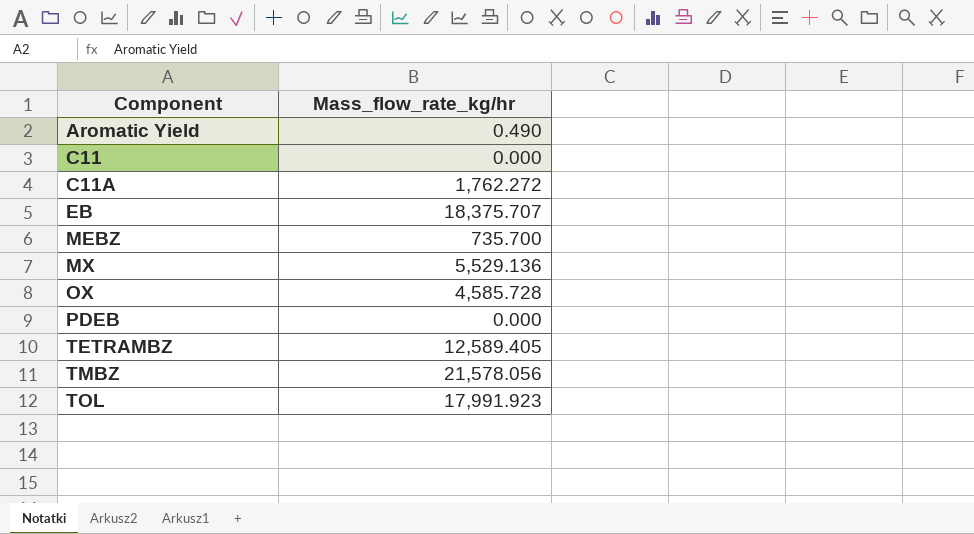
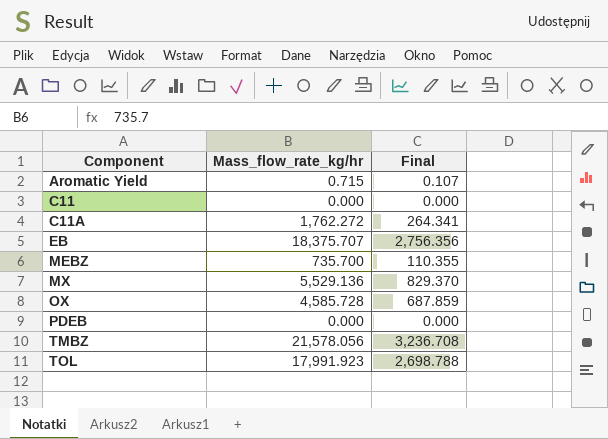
column Final | formula: none -> [Mass_flow_rate_kg/hr] * 0.15
row TETRAMBZ: 12,589.405 -> none
Aromatic Yield | Mass_flow_rate_kg/hr: 0.490 -> 0.715

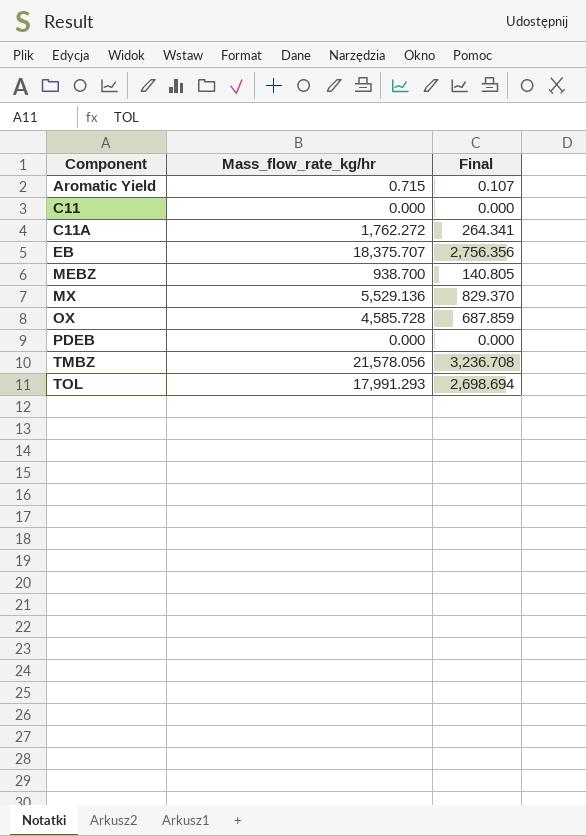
MEBZ | Mass_flow_rate_kg/hr: 735.700 -> 938.700
MEBZ | Final: 110.355 -> 140.805
TOL | Mass_flow_rate_kg/hr: 17,991.923 -> 17,991.293
TOL | Final: 2,698.788 -> 2,698.694

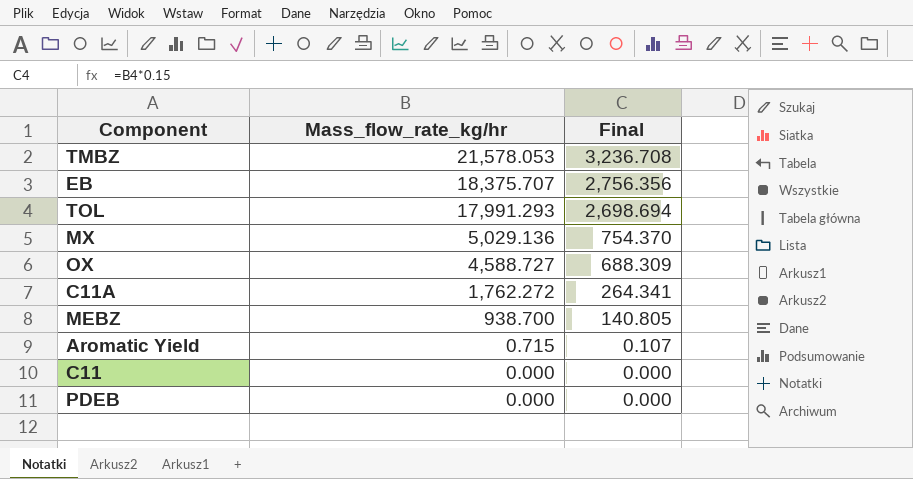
row order: Component ascending -> Mass_flow_rate_kg/hr descending
TMBZ | Mass_flow_rate_kg/hr: 21,578.056 -> 21,578.053
MX | Mass_flow_rate_kg/hr: 5,529.136 -> 5,029.136
MX | Final: 829.370 -> 754.370
OX | Mass_flow_rate_kg/hr: 4,585.728 -> 4,588.727
OX | Final: 687.859 -> 688.309

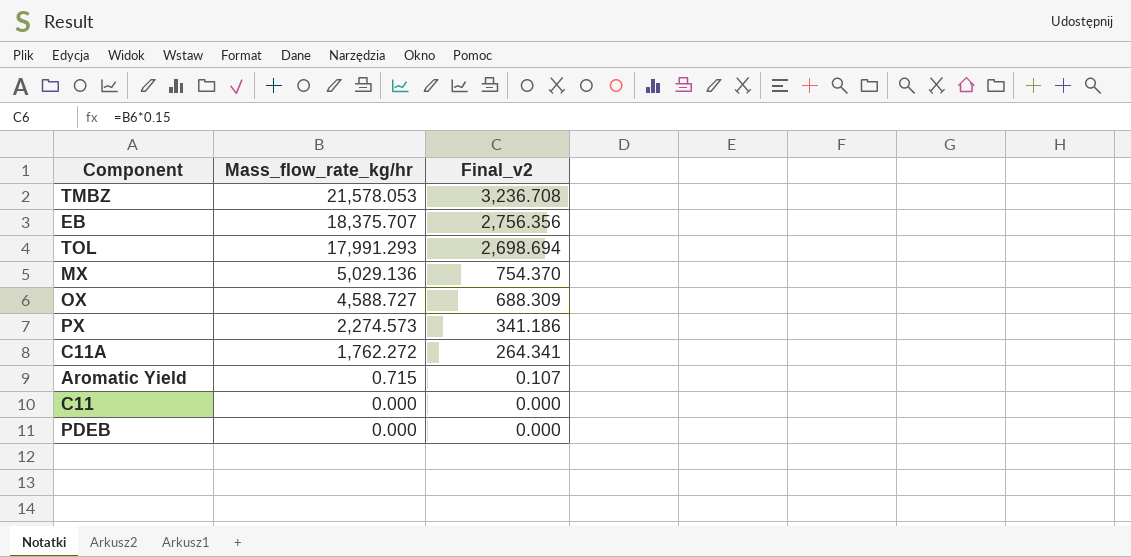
column name: Final -> Final_v2
row MEBZ: 938.700 | 140.805 -> none
row PX: none -> 2,274.573 | 341.186

